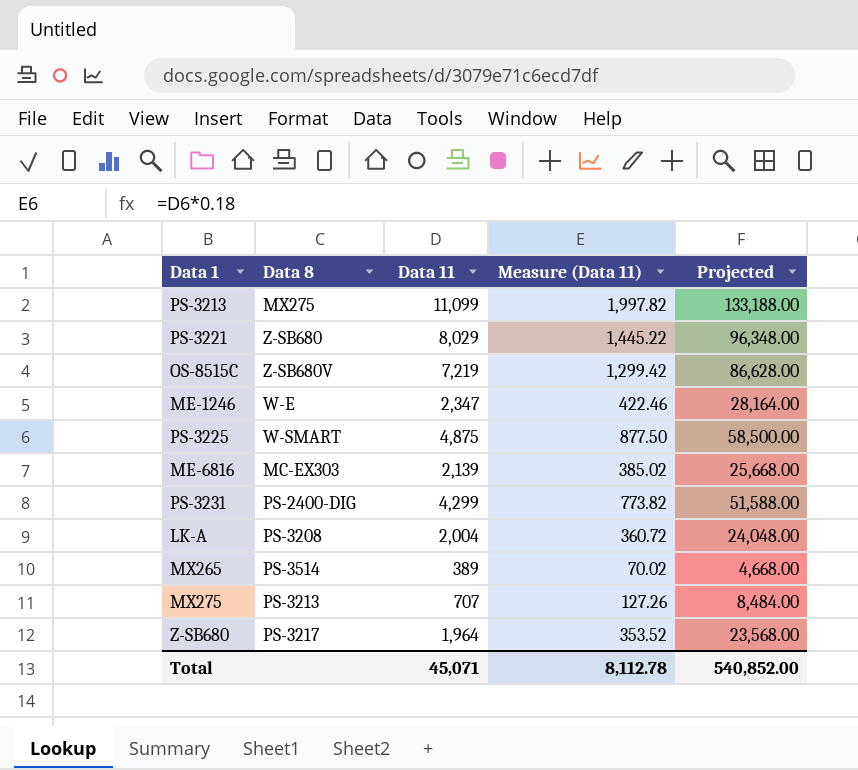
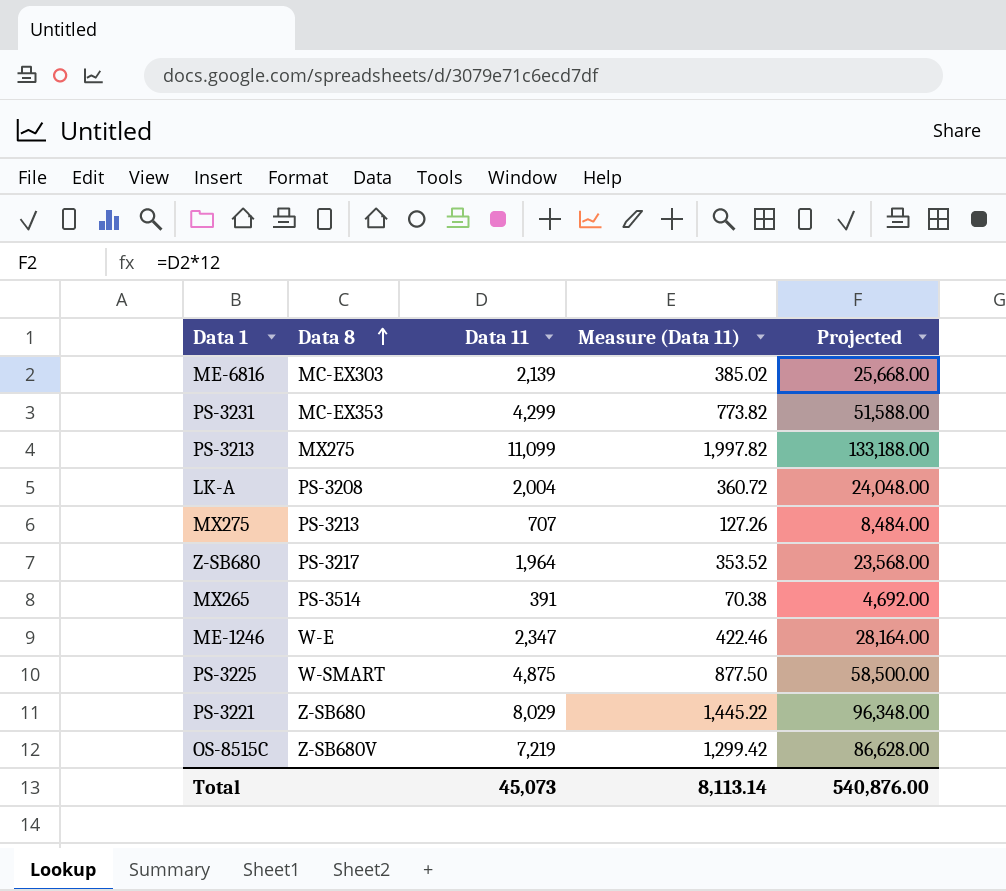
row order: none -> Data 8 ascending
PS-3231 | Data 8: PS-2400-DIG -> MC-EX353
MX265 | Data 11: 389 -> 391
MX265 | Measure (Data 11): 70.02 -> 70.38
MX265 | Projected: 4,668.00 -> 4,692.00
Total | Data 11: 45,071 -> 45,073
Total | Measure (Data 11): 8,112.78 -> 8,113.14
Total | Projected: 540,852.00 -> 540,876.00

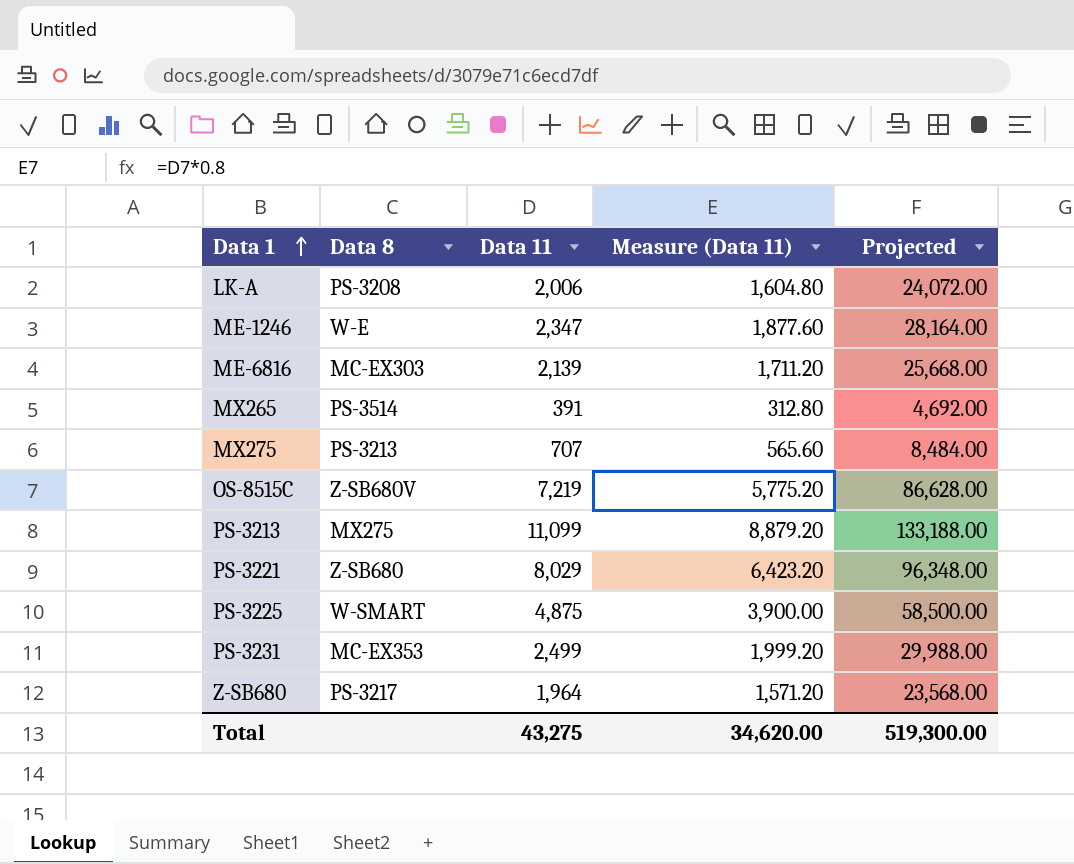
row order: Data 8 ascending -> Data 1 ascending
column Measure (Data 11) | formula: [Data 11] * 0.18 -> [Data 11] * 0.8
LK-A | Data 11: 2,004 -> 2,006
LK-A | Projected: 24,048.00 -> 24,072.00
PS-3231 | Data 11: 4,299 -> 2,499
PS-3231 | Projected: 51,588.00 -> 29,988.00
Total | Data 11: 45,073 -> 43,275
Total | Measure (Data 11): 8,113.14 -> 34,620.00
Total | Projected: 540,876.00 -> 519,300.00

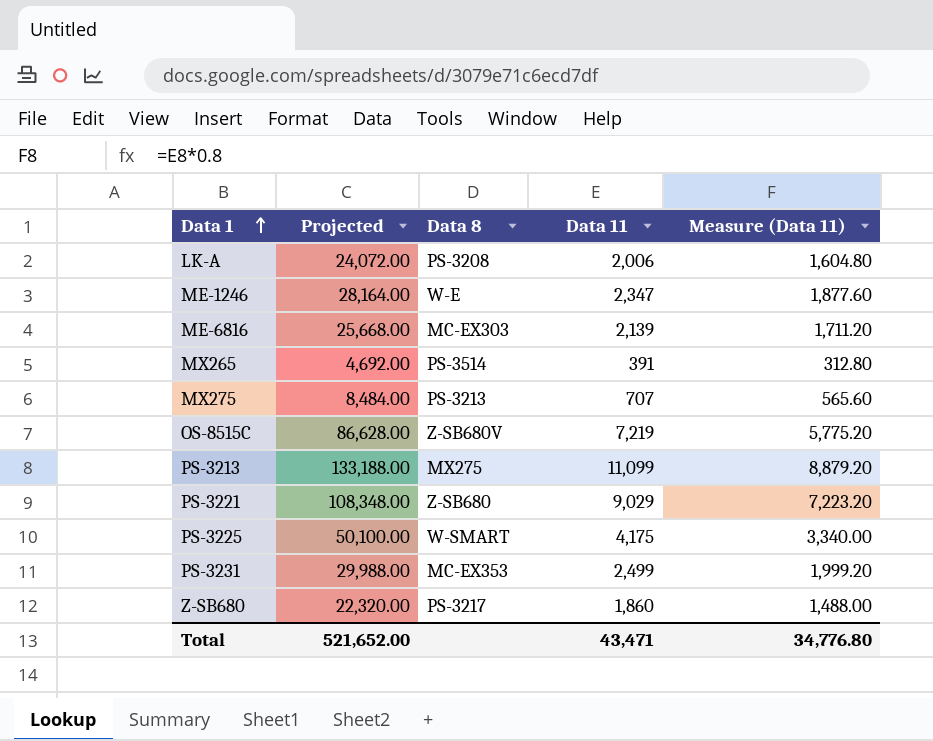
column Projected | position: 5 -> 2
PS-3221 | Projected: 96,348.00 -> 108,348.00
PS-3221 | Data 11: 8,029 -> 9,029
PS-3221 | Measure (Data 11): 6,423.20 -> 7,223.20
PS-3225 | Projected: 58,500.00 -> 50,100.00
PS-3225 | Data 11: 4,875 -> 4,175
PS-3225 | Measure (Data 11): 3,900.00 -> 3,340.00
Z-SB680 | Projected: 23,568.00 -> 22,320.00
Z-SB680 | Data 11: 1,964 -> 1,860
Z-SB680 | Measure (Data 11): 1,571.20 -> 1,488.00
Total | Projected: 519,300.00 -> 521,652.00
Total | Data 11: 43,275 -> 43,471
Total | Measure (Data 11): 34,620.00 -> 34,776.80

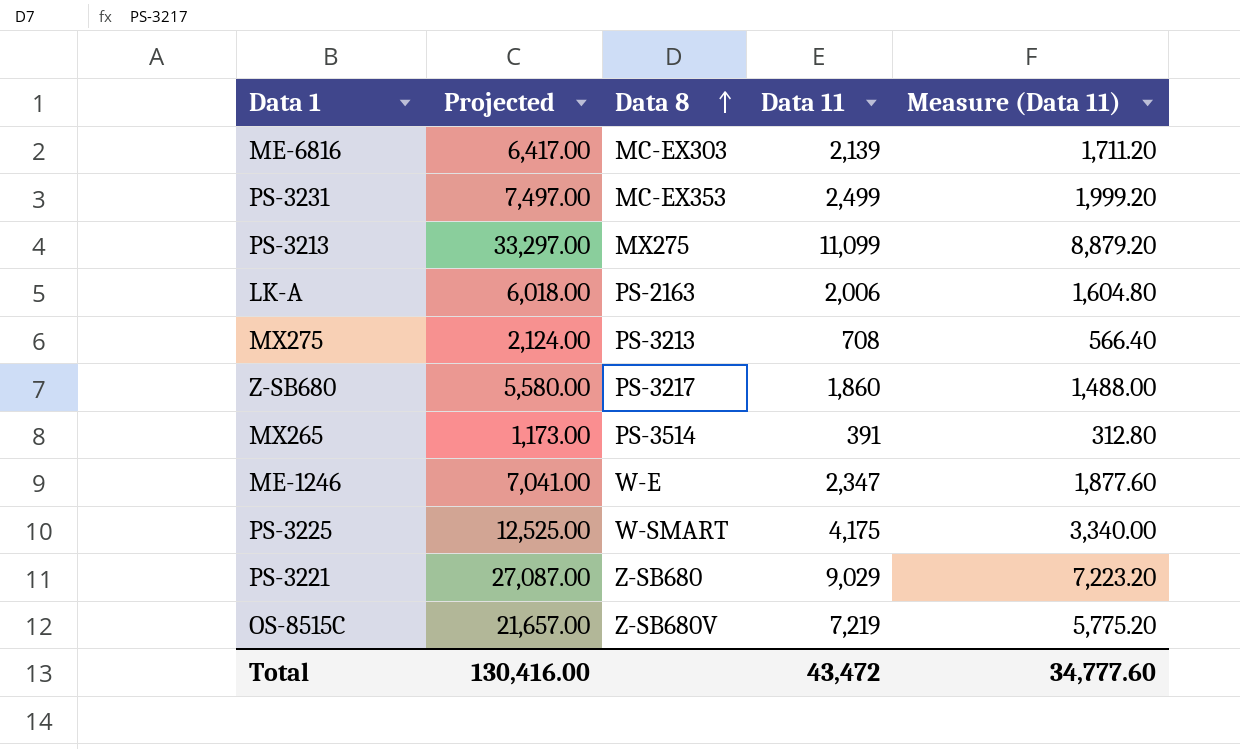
row order: Data 1 ascending -> Data 8 ascending
column Projected | formula: [Data 11] * 12 -> [Data 11] * 3
LK-A | Data 8: PS-3208 -> PS-2163
MX275 | Data 11: 707 -> 708
MX275 | Measure (Data 11): 565.60 -> 566.40
Total | Projected: 521,652.00 -> 130,416.00
Total | Data 11: 43,471 -> 43,472
Total | Measure (Data 11): 34,776.80 -> 34,777.60

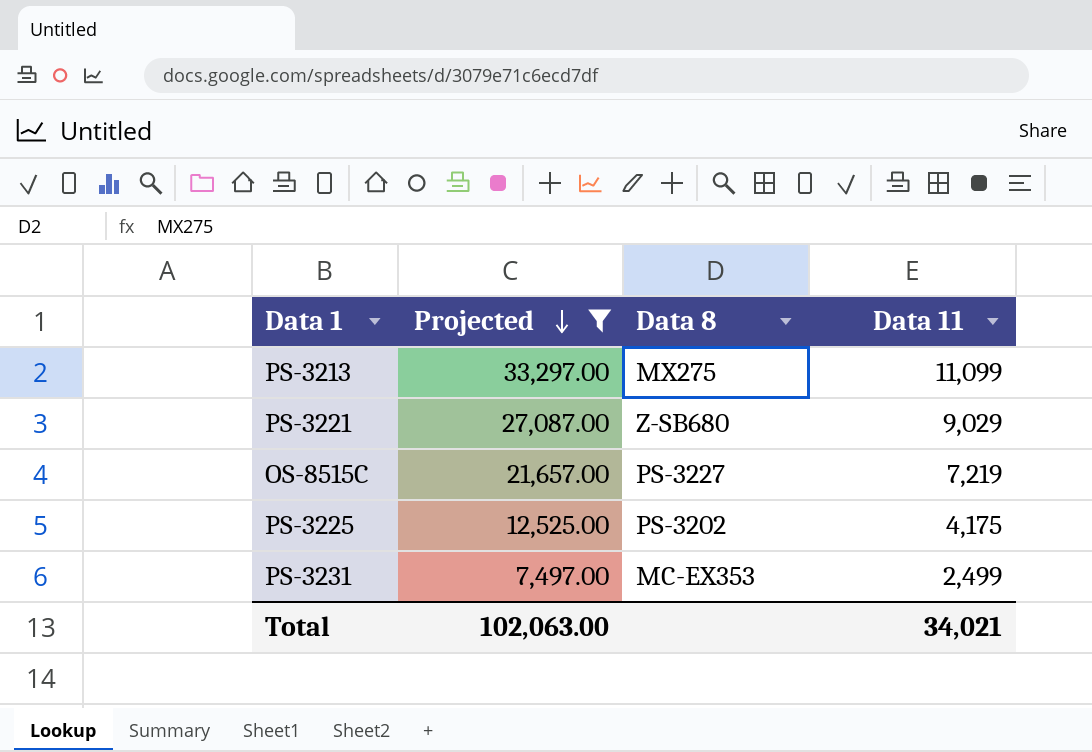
filter: none -> Projected >= 7,497.00
row order: Data 8 ascending -> Projected descending
column Measure (Data 11) | formula: [Data 11] * 0.8 -> none
OS-8515C | Data 8: Z-SB680V -> PS-3227
PS-3225 | Data 8: W-SMART -> PS-3202
Total | Projected: 130,416.00 -> 102,063.00
Total | Data 11: 43,472 -> 34,021

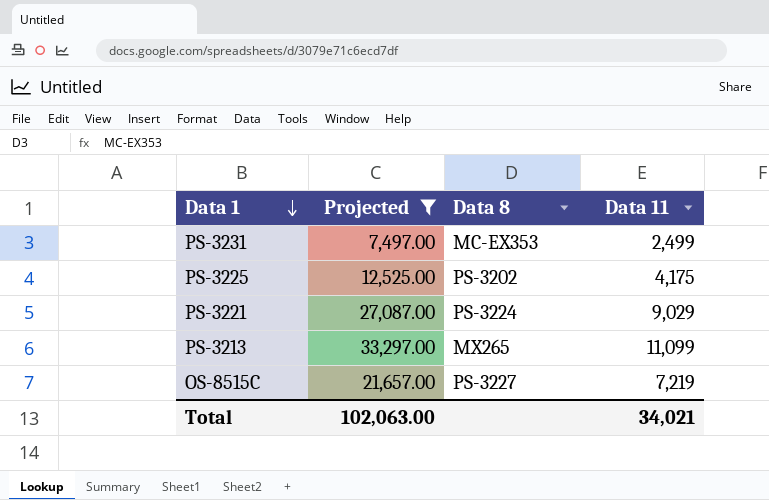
row order: Projected descending -> Data 1 descending
PS-3221 | Data 8: Z-SB680 -> PS-3224
PS-3213 | Data 8: MX275 -> MX265

